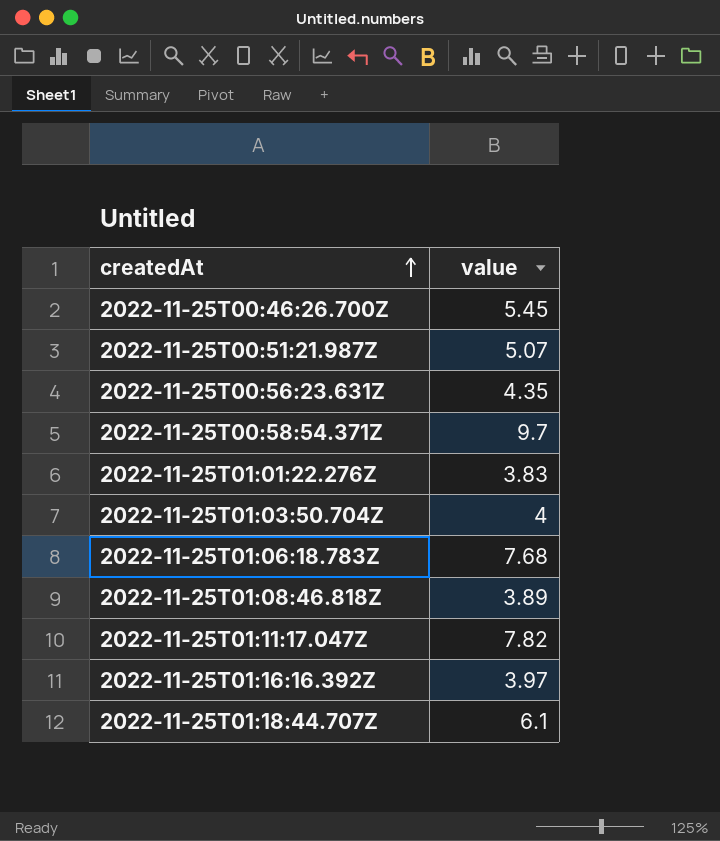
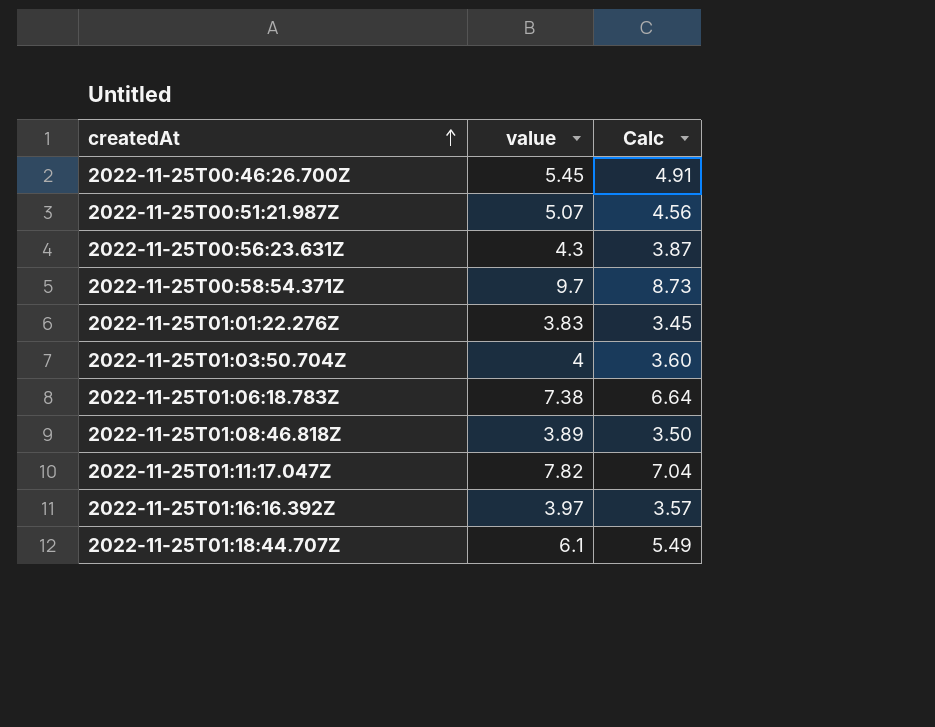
column Calc | formula: none -> [value] * 0.9
2022-11-25T00:56:23.631Z | value: 4.35 -> 4.3
2022-11-25T01:06:18.783Z | value: 7.68 -> 7.38

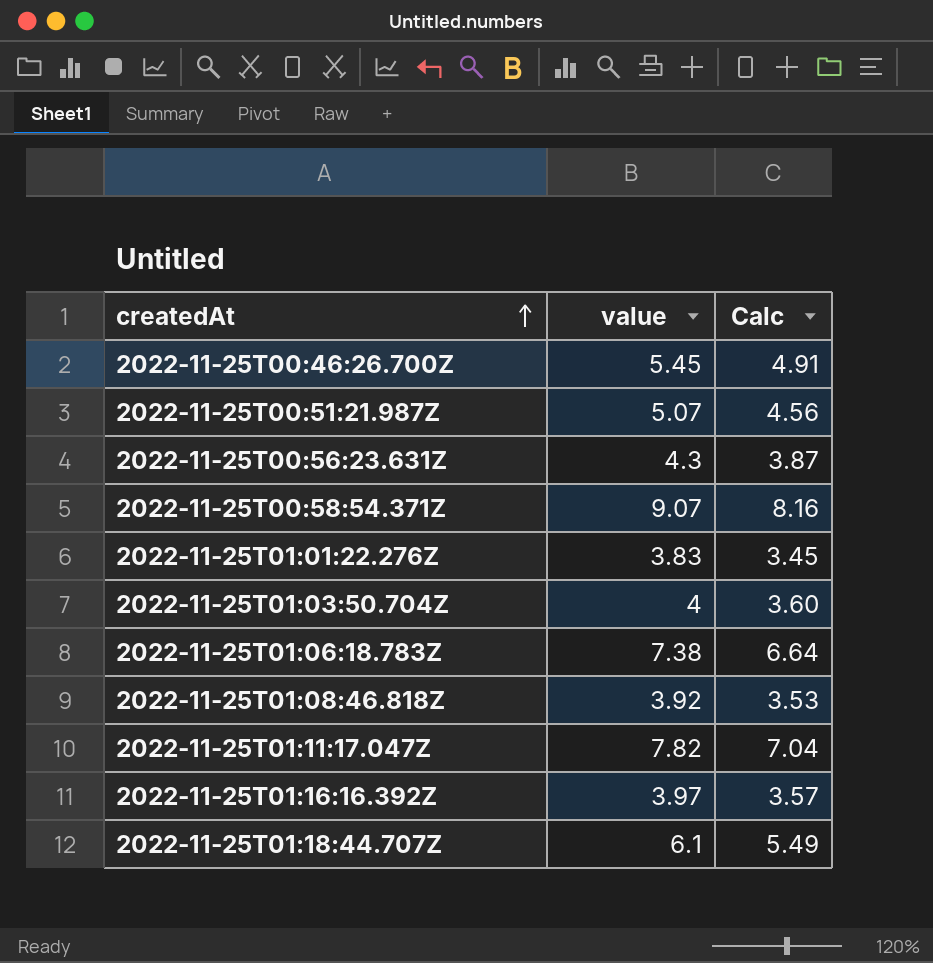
2022-11-25T00:58:54.371Z | value: 9.7 -> 9.07
2022-11-25T00:58:54.371Z | Calc: 8.73 -> 8.16
2022-11-25T01:08:46.818Z | value: 3.89 -> 3.92
2022-11-25T01:08:46.818Z | Calc: 3.50 -> 3.53

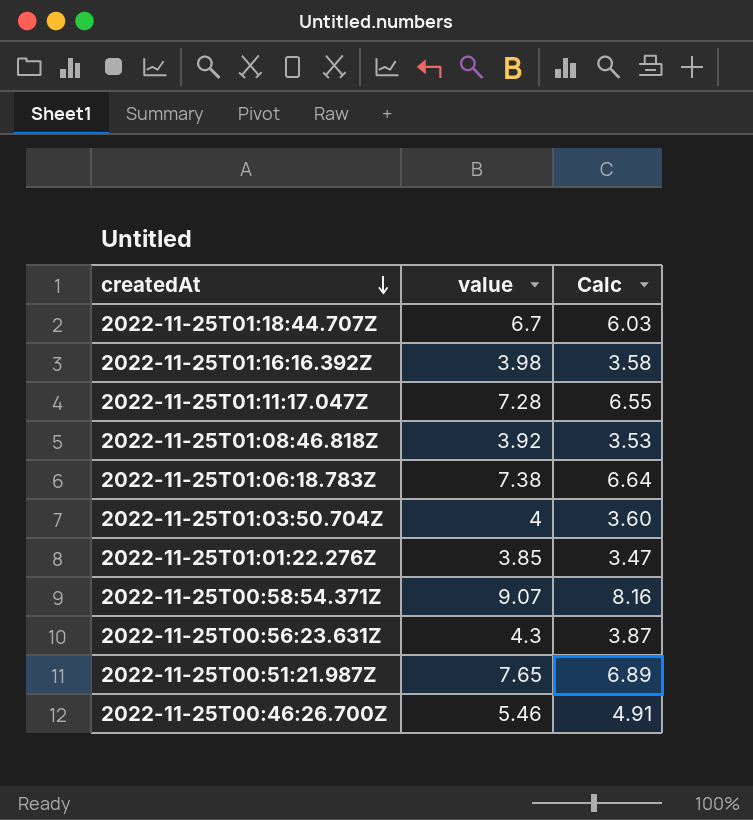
row order: createdAt ascending -> createdAt descending
2022-11-25T01:18:44.707Z | value: 6.1 -> 6.7
2022-11-25T01:18:44.707Z | Calc: 5.49 -> 6.03
2022-11-25T01:16:16.392Z | value: 3.97 -> 3.98
2022-11-25T01:16:16.392Z | Calc: 3.57 -> 3.58
2022-11-25T01:11:17.047Z | value: 7.82 -> 7.28
2022-11-25T01:11:17.047Z | Calc: 7.04 -> 6.55
2022-11-25T01:01:22.276Z | value: 3.83 -> 3.85
2022-11-25T01:01:22.276Z | Calc: 3.45 -> 3.47
2022-11-25T00:51:21.987Z | value: 5.07 -> 7.65
2022-11-25T00:51:21.987Z | Calc: 4.56 -> 6.89
2022-11-25T00:46:26.700Z | value: 5.45 -> 5.46

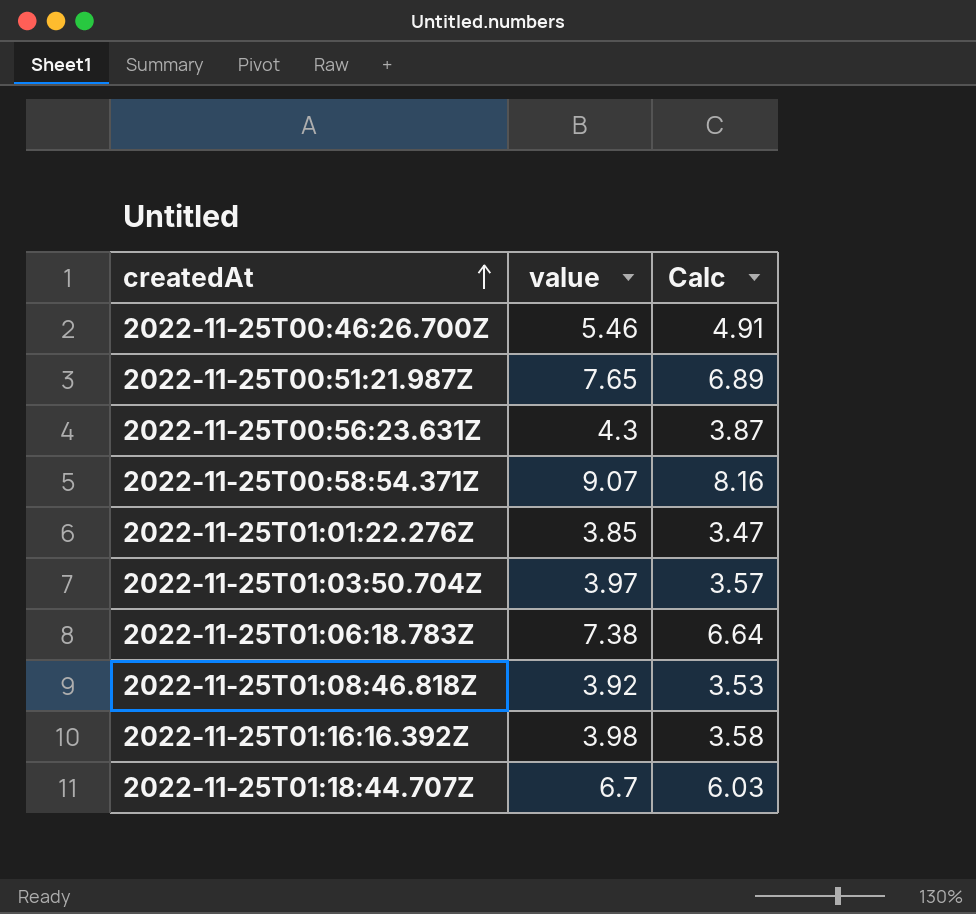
row order: createdAt descending -> createdAt ascending
row 2022-11-25T01:11:17.047Z: 7.28 | 6.55 -> none
2022-11-25T01:03:50.704Z | value: 4 -> 3.97
2022-11-25T01:03:50.704Z | Calc: 3.60 -> 3.57

